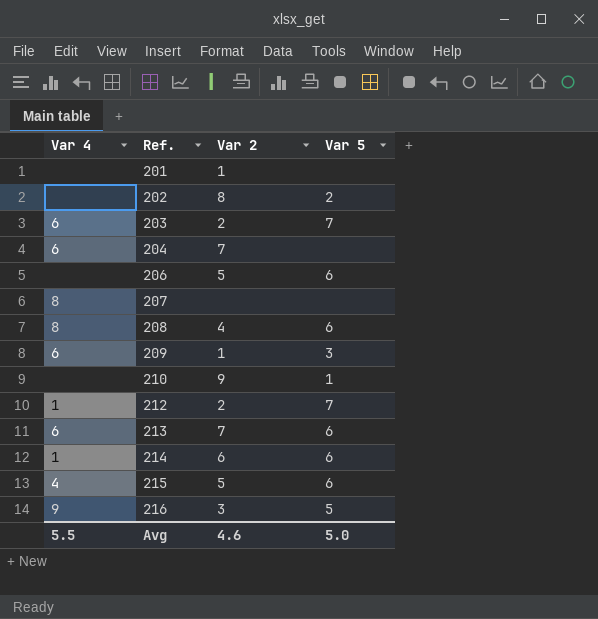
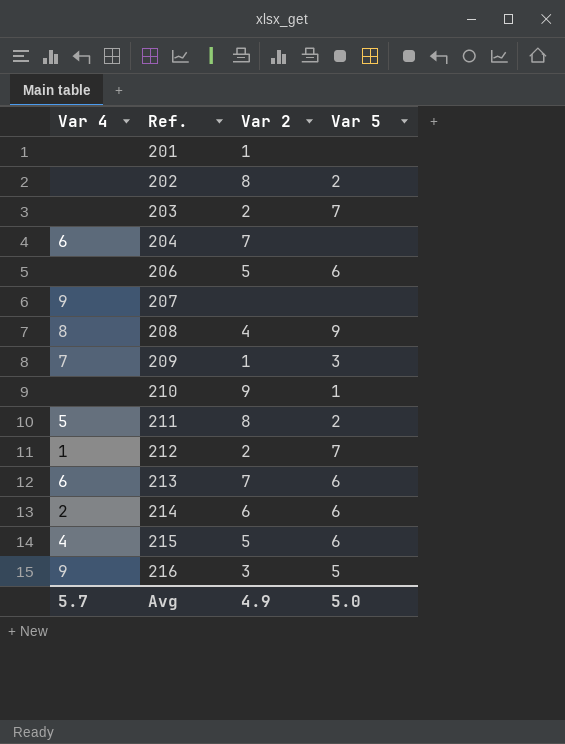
203 | Var 4: 6 -> none
207 | Var 4: 8 -> 9
208 | Var 5: 6 -> 9
209 | Var 4: 6 -> 7
row 211: none -> 5 | 8 | 2
214 | Var 4: 1 -> 2
Avg | Var 4: 5.5 -> 5.7
Avg | Var 2: 4.6 -> 4.9

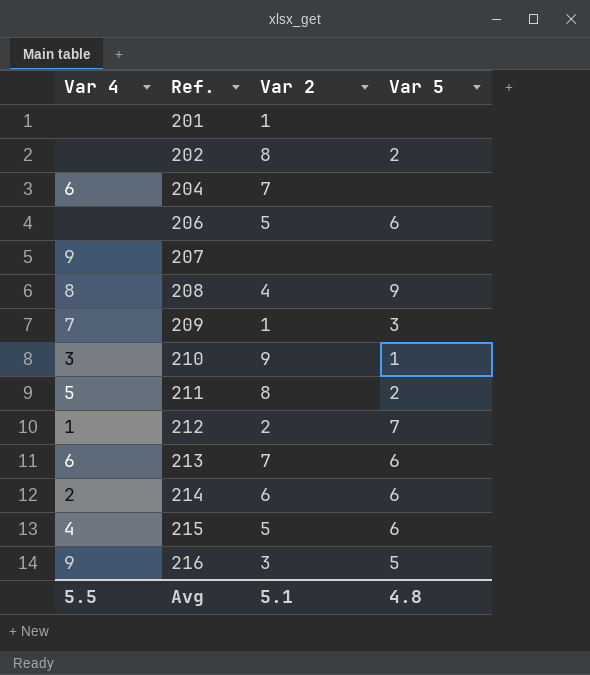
row 203: none | 2 | 7 -> none
210 | Var 4: none -> 3
Avg | Var 4: 5.7 -> 5.5
Avg | Var 2: 4.9 -> 5.1
Avg | Var 5: 5.0 -> 4.8

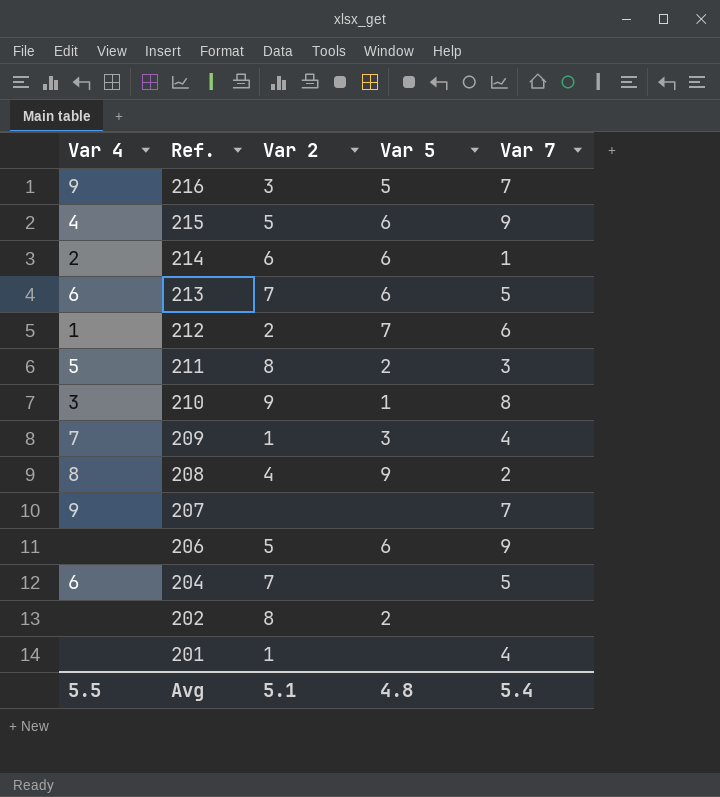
row order: Ref. ascending -> Ref. descending
column Var 7 | position: none -> 5

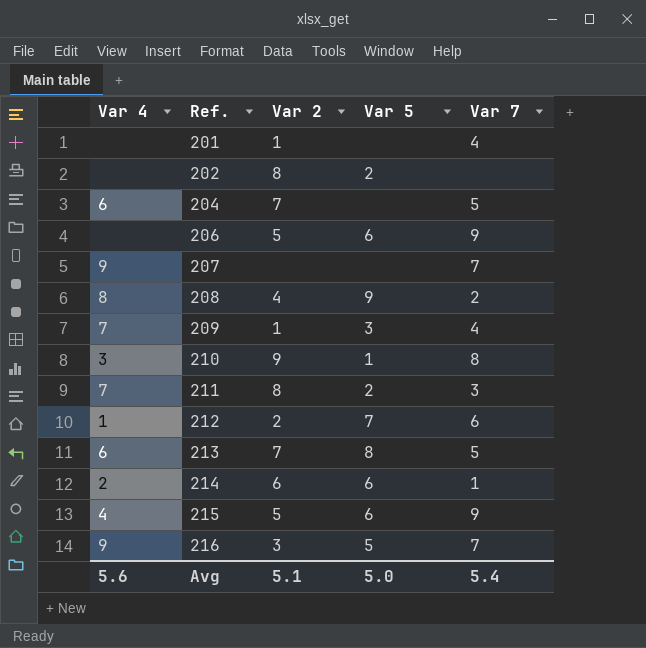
row order: Ref. descending -> Ref. ascending
211 | Var 4: 5 -> 7
213 | Var 5: 6 -> 8
Avg | Var 4: 5.5 -> 5.6
Avg | Var 5: 4.8 -> 5.0

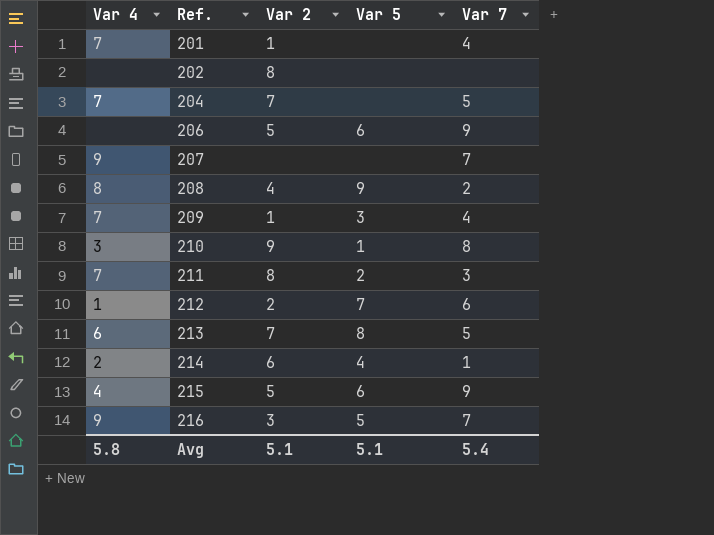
201 | Var 4: none -> 7
202 | Var 5: 2 -> none
204 | Var 4: 6 -> 7
214 | Var 5: 6 -> 4
Avg | Var 4: 5.6 -> 5.8
Avg | Var 5: 5.0 -> 5.1

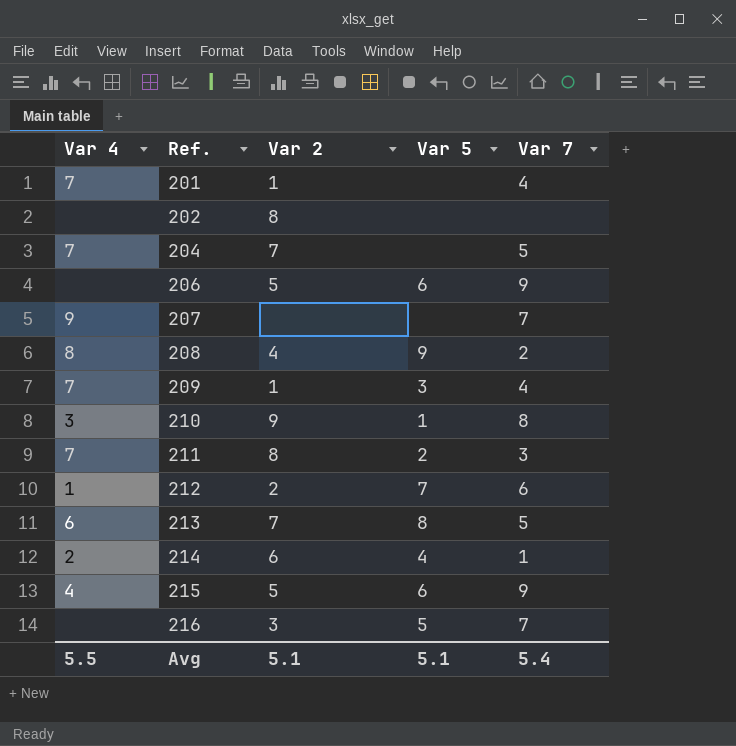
216 | Var 4: 9 -> none
Avg | Var 4: 5.8 -> 5.5

